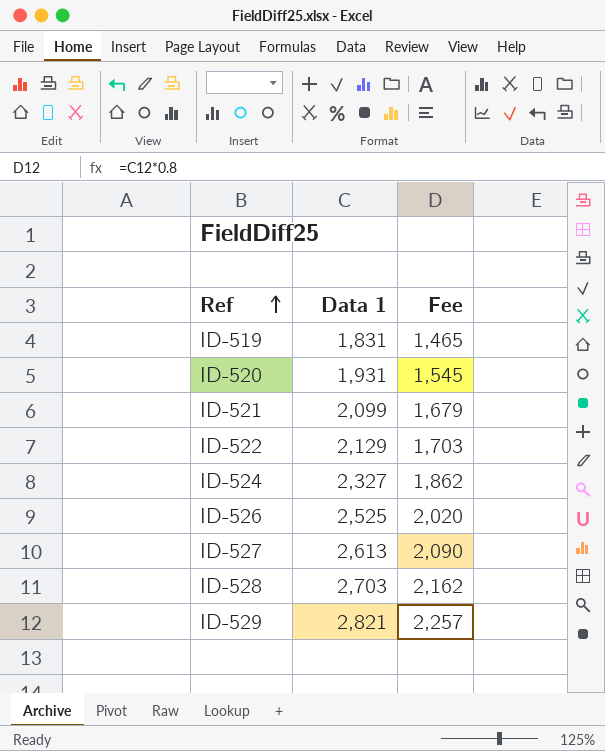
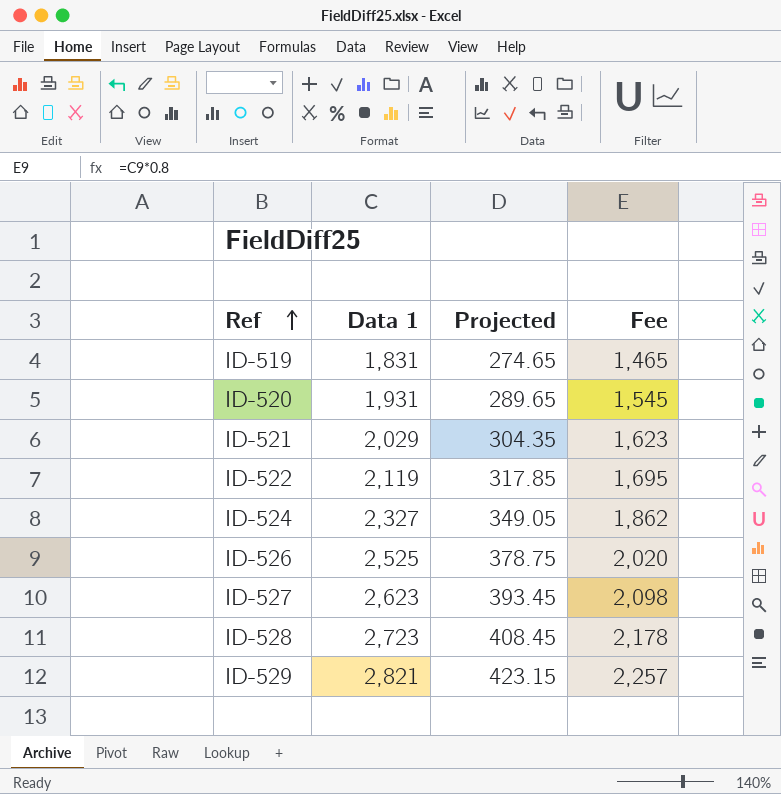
column Projected | formula: none -> [Data 1] * 0.15
ID-521 | Data 1: 2,099 -> 2,029
ID-521 | Fee: 1,679 -> 1,623
ID-522 | Data 1: 2,129 -> 2,119
ID-522 | Fee: 1,703 -> 1,695
ID-527 | Data 1: 2,613 -> 2,623
ID-527 | Fee: 2,090 -> 2,098
ID-528 | Data 1: 2,703 -> 2,723
ID-528 | Fee: 2,162 -> 2,178

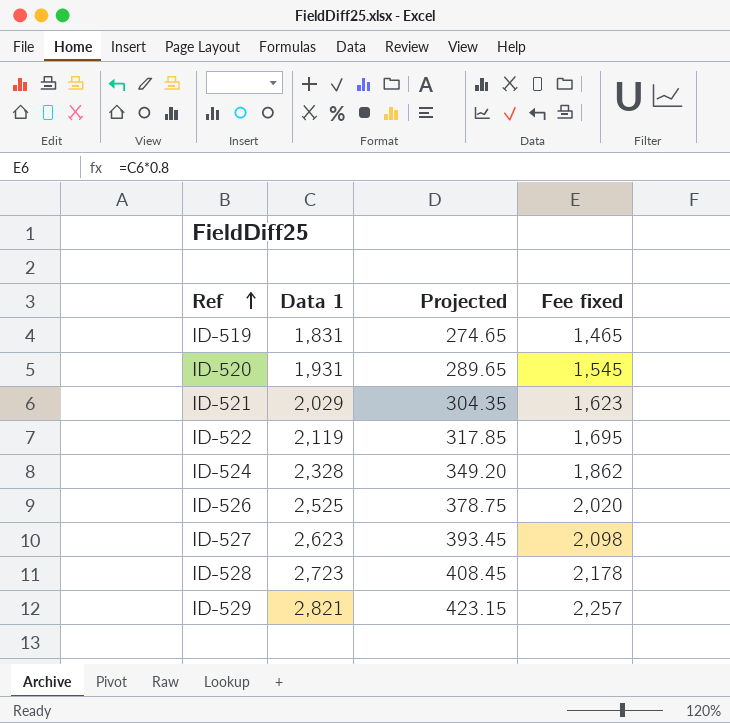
column name: Fee -> Fee fixed
ID-524 | Data 1: 2,327 -> 2,328
ID-524 | Projected: 349.05 -> 349.20

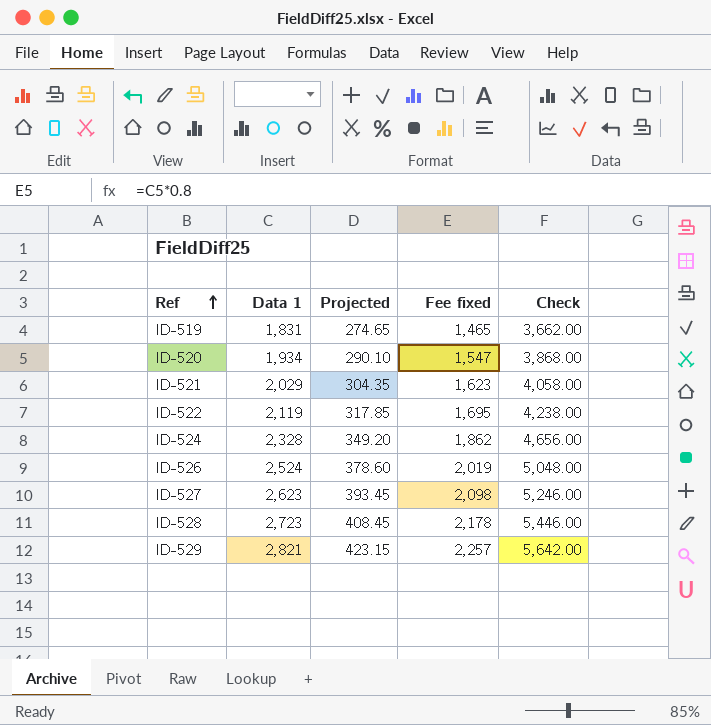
column Check | formula: none -> [Data 1] * 2
ID-520 | Data 1: 1,931 -> 1,934
ID-520 | Projected: 289.65 -> 290.10
ID-520 | Fee fixed: 1,545 -> 1,547
ID-526 | Data 1: 2,525 -> 2,524
ID-526 | Projected: 378.75 -> 378.60
ID-526 | Fee fixed: 2,020 -> 2,019

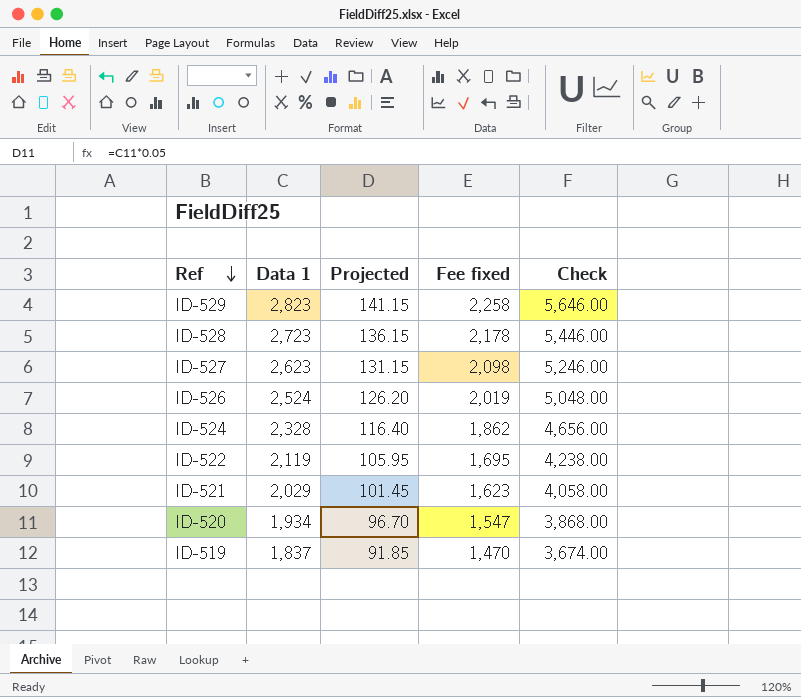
row order: Ref ascending -> Ref descending
column Projected | formula: [Data 1] * 0.15 -> [Data 1] * 0.05
ID-529 | Data 1: 2,821 -> 2,823
ID-529 | Fee fixed: 2,257 -> 2,258
ID-529 | Check: 5,642.00 -> 5,646.00
ID-519 | Data 1: 1,831 -> 1,837
ID-519 | Fee fixed: 1,465 -> 1,470
ID-519 | Check: 3,662.00 -> 3,674.00

